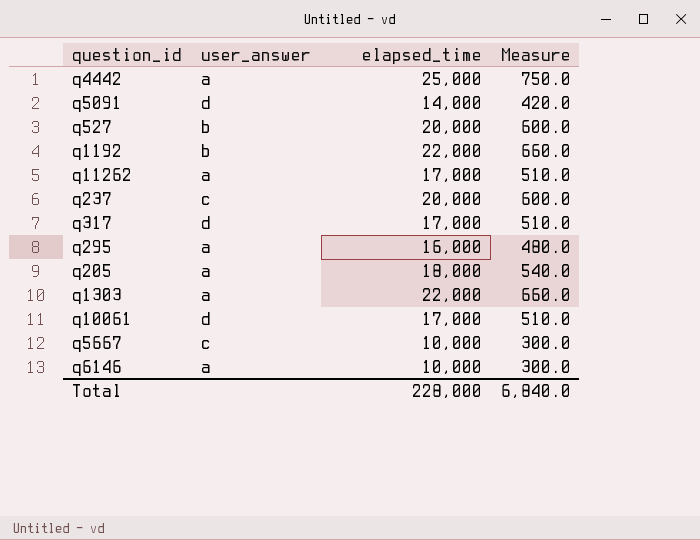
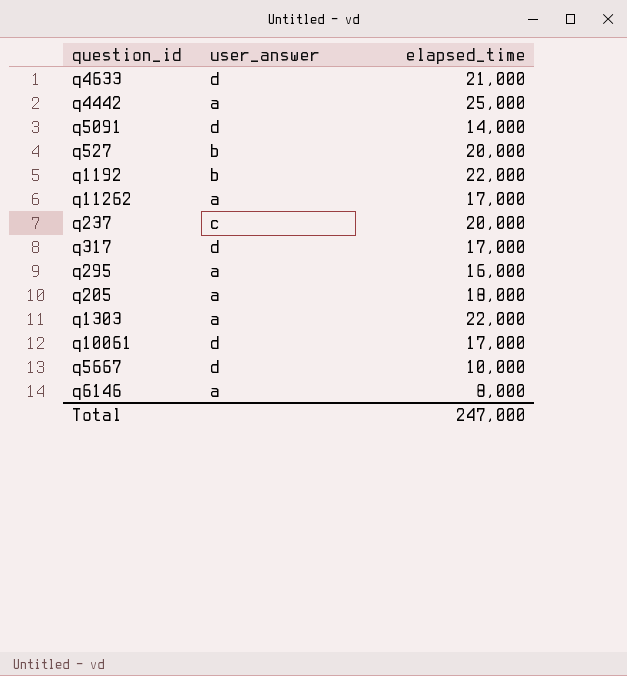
column Measure | formula: [elapsed_time] * 0.03 -> none
row q4633: none -> d | 21,000
q5667 | user_answer: c -> d
q6146 | elapsed_time: 10,000 -> 8,000
Total | elapsed_time: 228,000 -> 247,000

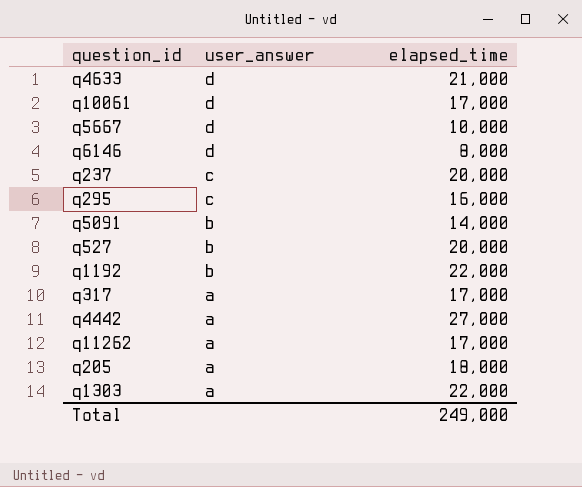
row order: none -> user_answer descending
q6146 | user_answer: a -> d
q295 | user_answer: a -> c
q5091 | user_answer: d -> b
q317 | user_answer: d -> a
q4442 | elapsed_time: 25,000 -> 27,000
Total | elapsed_time: 247,000 -> 249,000

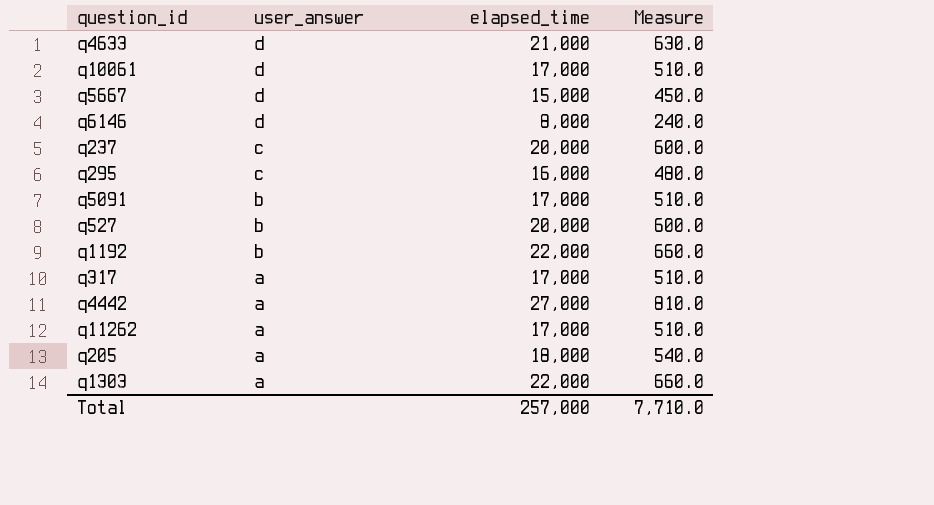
column Measure | formula: none -> [elapsed_time] * 0.03
q5667 | elapsed_time: 10,000 -> 15,000
q5091 | elapsed_time: 14,000 -> 17,000
Total | elapsed_time: 249,000 -> 257,000

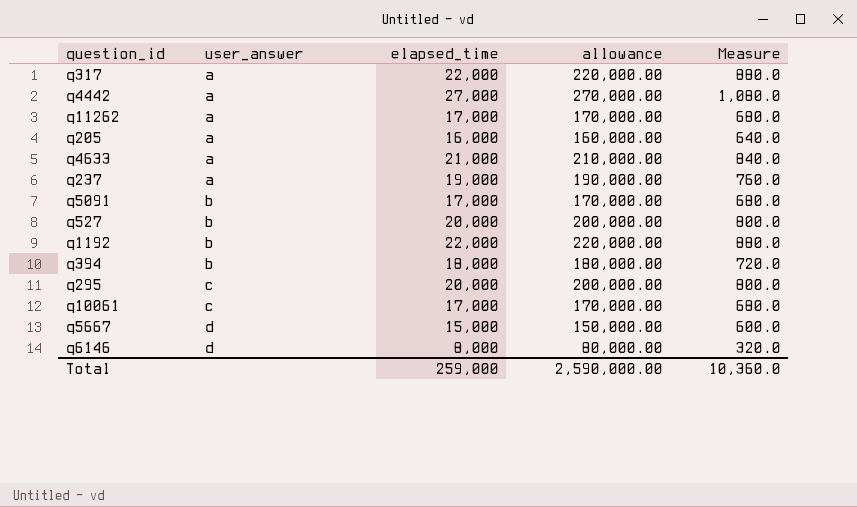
row order: user_answer descending -> user_answer ascending
column allowance | formula: none -> [elapsed_time] * 10
column Measure | formula: [elapsed_time] * 0.03 -> [elapsed_time] * 0.04
row q1303: a | 22,000 | 660.0 -> none
q317 | elapsed_time: 17,000 -> 22,000
q205 | elapsed_time: 18,000 -> 16,000
q4633 | user_answer: d -> a
q237 | user_answer: c -> a
q237 | elapsed_time: 20,000 -> 19,000
row q394: none -> b | 18,000 | 180,000.00 | 720.0
q295 | elapsed_time: 16,000 -> 20,000
q10061 | user_answer: d -> c
Total | elapsed_time: 257,000 -> 259,000
Total | Measure: 7,710.0 -> 10,360.0

